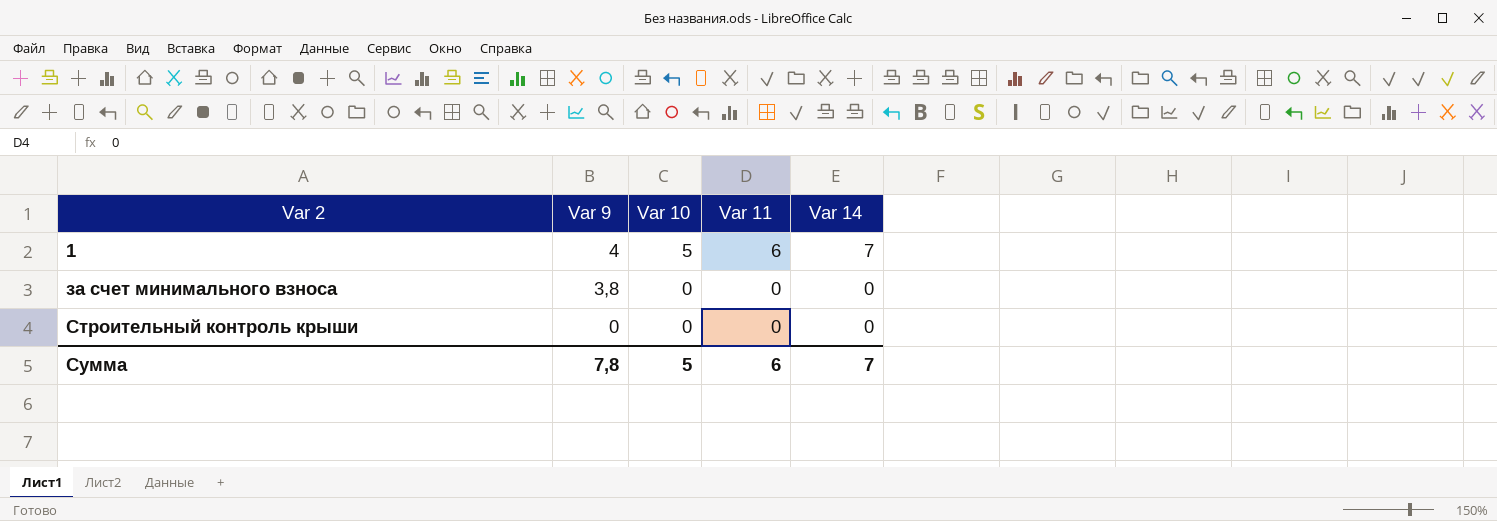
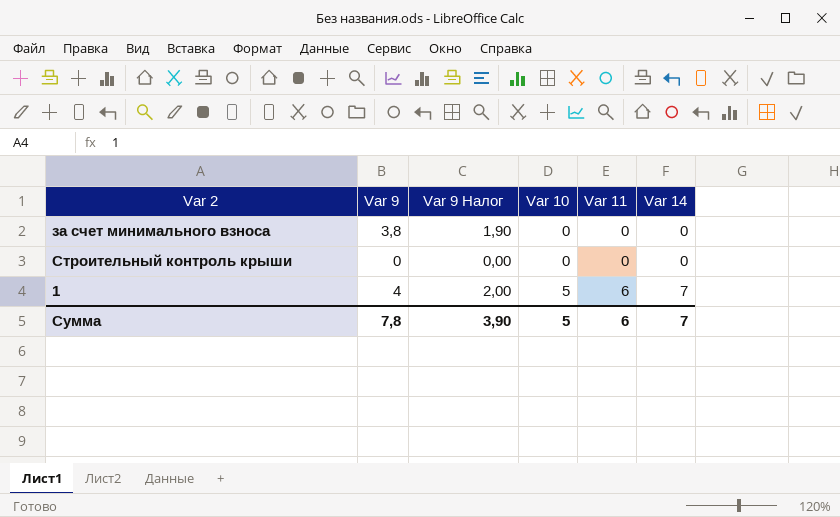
row order: Var 2 ascending -> Var 10 ascending
column Var 9 Налог | formula: none -> [Var 9] * 0,5

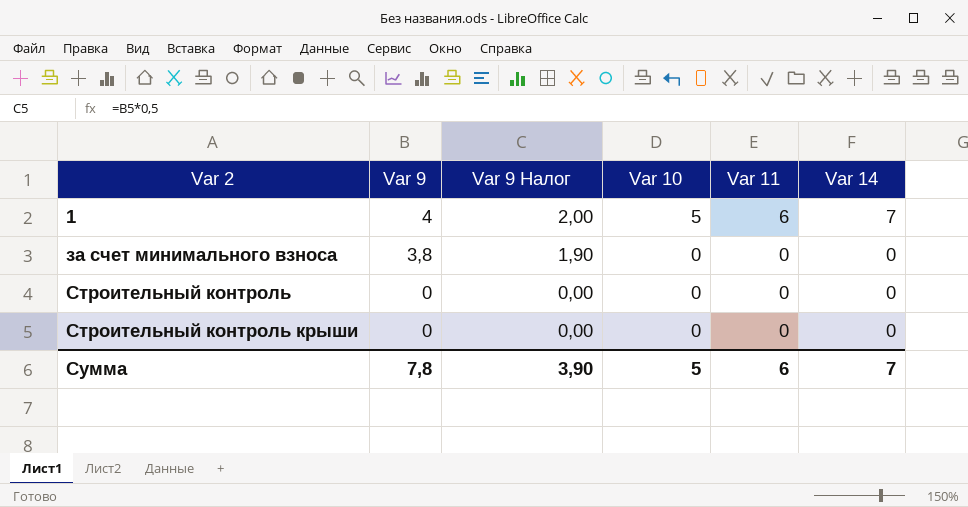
row order: Var 10 ascending -> Var 2 ascending
row Строительный контроль: none -> 0 | 0,00 | 0 | 0 | 0

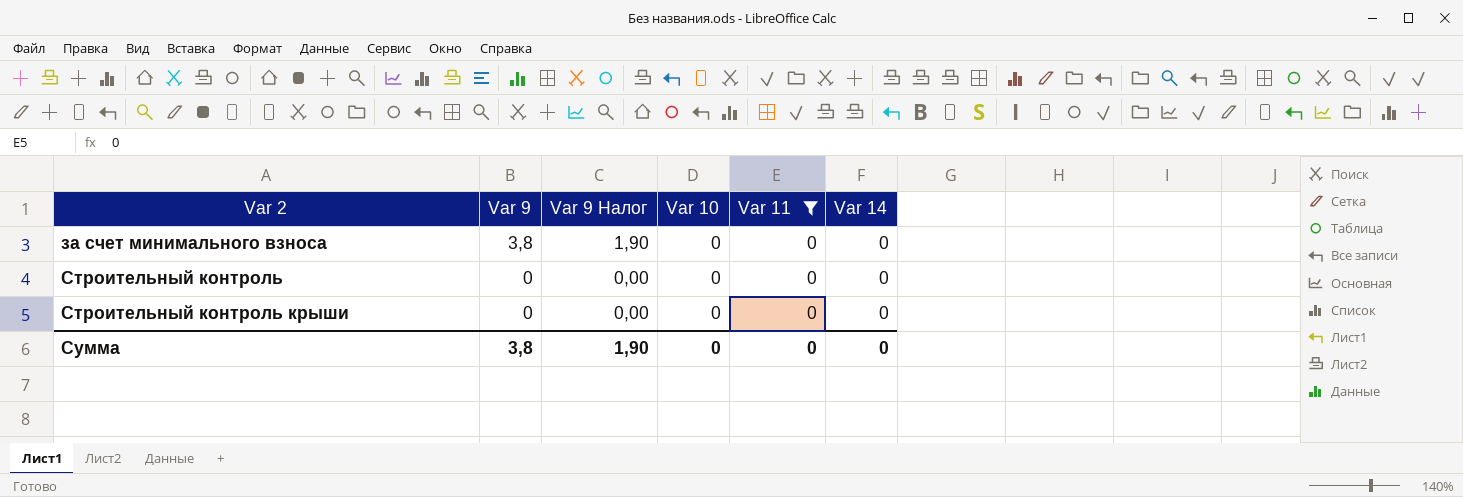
filter: none -> Var 11 = 0
Сумма | Var 9: 7,8 -> 3,8
Сумма | Var 9 Налог: 3,90 -> 1,90
Сумма | Var 10: 5 -> 0
Сумма | Var 11: 6 -> 0
Сумма | Var 14: 7 -> 0

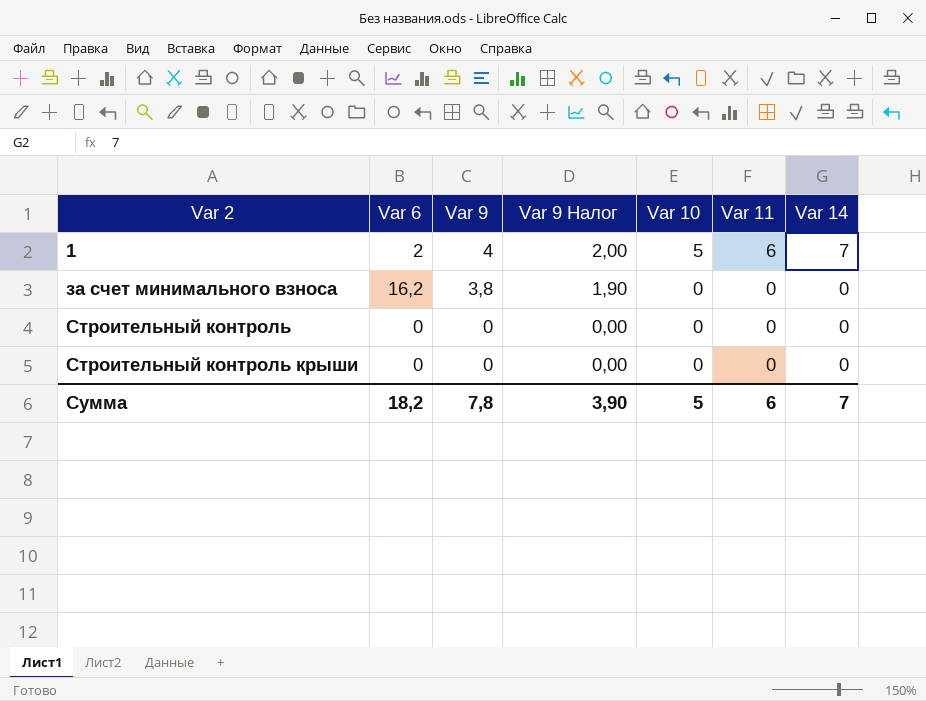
filter: Var 11 = 0 -> none
column Var 6 | position: none -> 2
Сумма | Var 9: 3,8 -> 7,8
Сумма | Var 9 Налог: 1,90 -> 3,90
Сумма | Var 10: 0 -> 5
Сумма | Var 11: 0 -> 6
Сумма | Var 14: 0 -> 7

